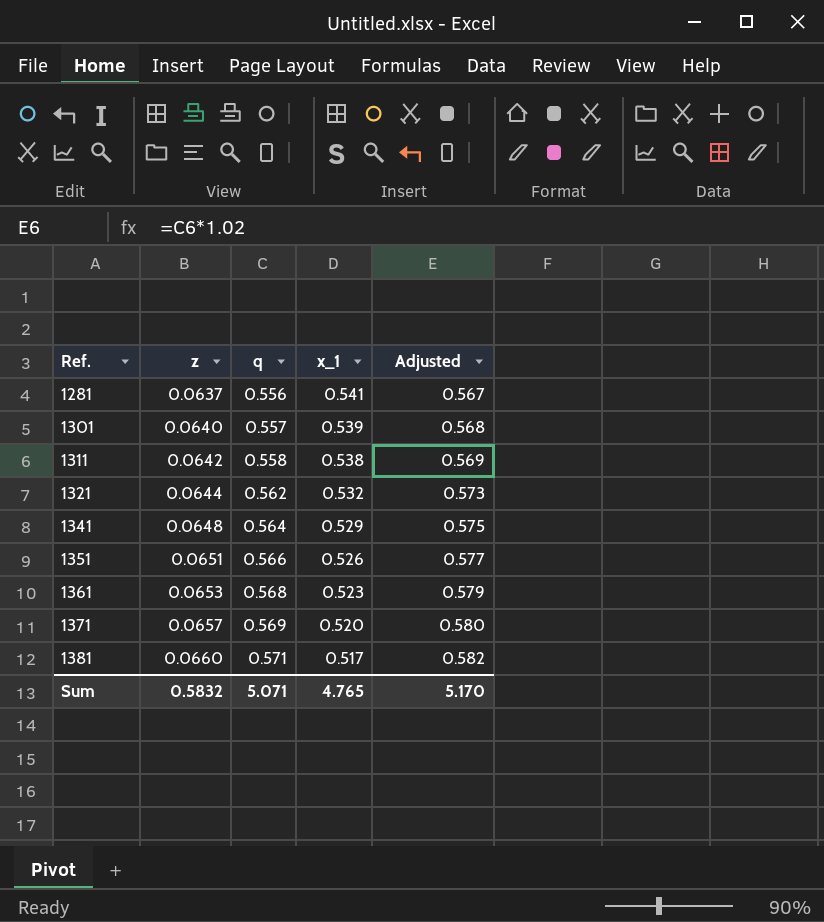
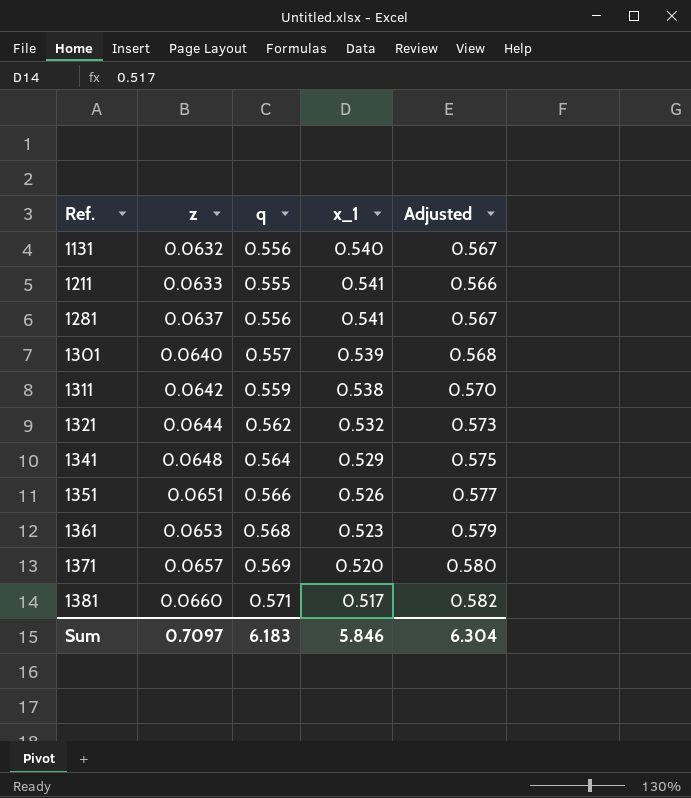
row 1131: none -> 0.0632 | 0.556 | 0.540 | 0.567
row 1211: none -> 0.0633 | 0.555 | 0.541 | 0.566
1311 | q: 0.558 -> 0.559
1311 | Adjusted: 0.569 -> 0.570
Sum | z: 0.5832 -> 0.7097
Sum | q: 5.071 -> 6.183
Sum | x_1: 4.765 -> 5.846
Sum | Adjusted: 5.170 -> 6.304

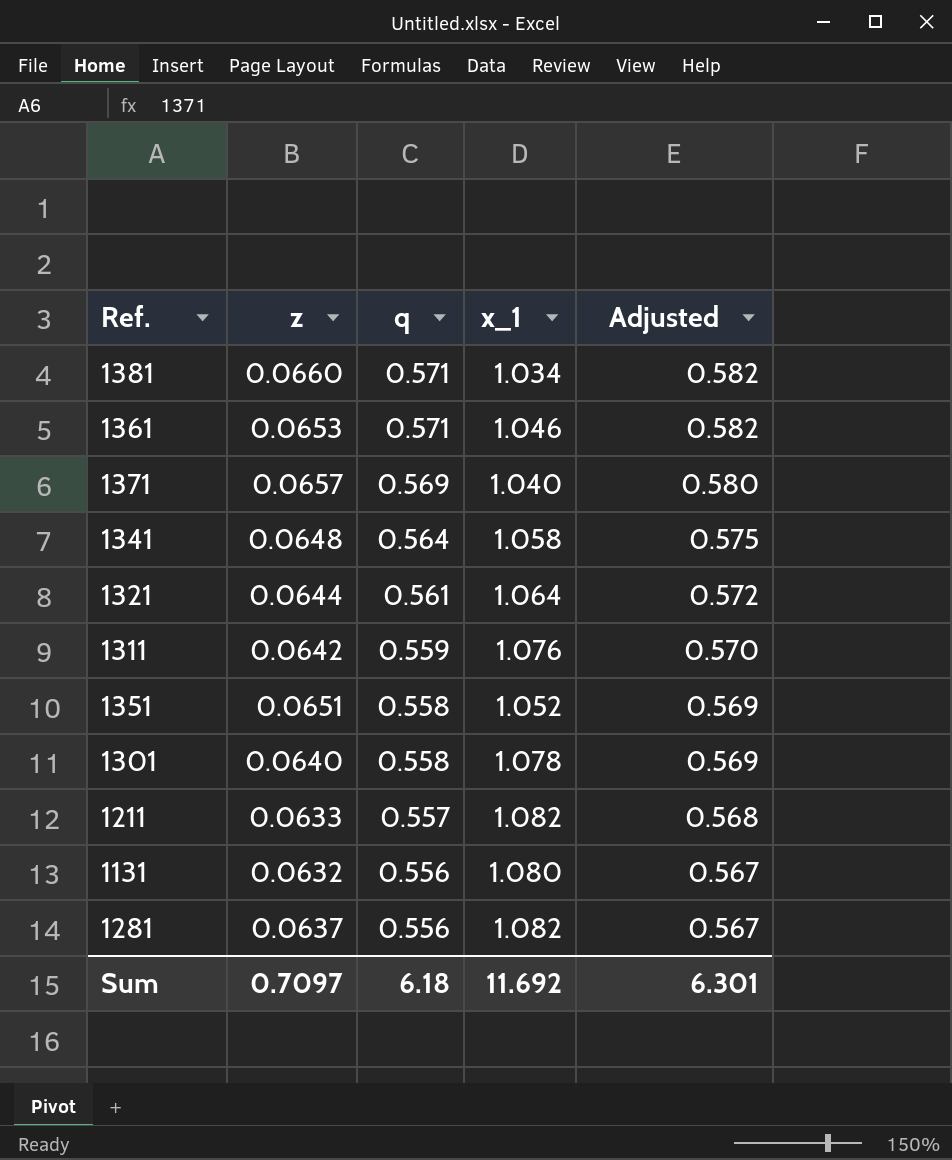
row order: Ref. ascending -> q descending
1381 | x_1: 0.517 -> 1.034
1361 | q: 0.568 -> 0.571
1361 | x_1: 0.523 -> 1.046
1361 | Adjusted: 0.579 -> 0.582
1371 | x_1: 0.520 -> 1.040
1341 | x_1: 0.529 -> 1.058
1321 | q: 0.562 -> 0.561
1321 | x_1: 0.532 -> 1.064
1321 | Adjusted: 0.573 -> 0.572
1311 | x_1: 0.538 -> 1.076
1351 | q: 0.566 -> 0.558
1351 | x_1: 0.526 -> 1.052
1351 | Adjusted: 0.577 -> 0.569
1301 | q: 0.557 -> 0.558
1301 | x_1: 0.539 -> 1.078
1301 | Adjusted: 0.568 -> 0.569
1211 | q: 0.555 -> 0.557
1211 | x_1: 0.541 -> 1.082
1211 | Adjusted: 0.566 -> 0.568
1131 | x_1: 0.540 -> 1.080
1281 | x_1: 0.541 -> 1.082
Sum | q: 6.183 -> 6.18
Sum | x_1: 5.846 -> 11.692
Sum | Adjusted: 6.304 -> 6.301

